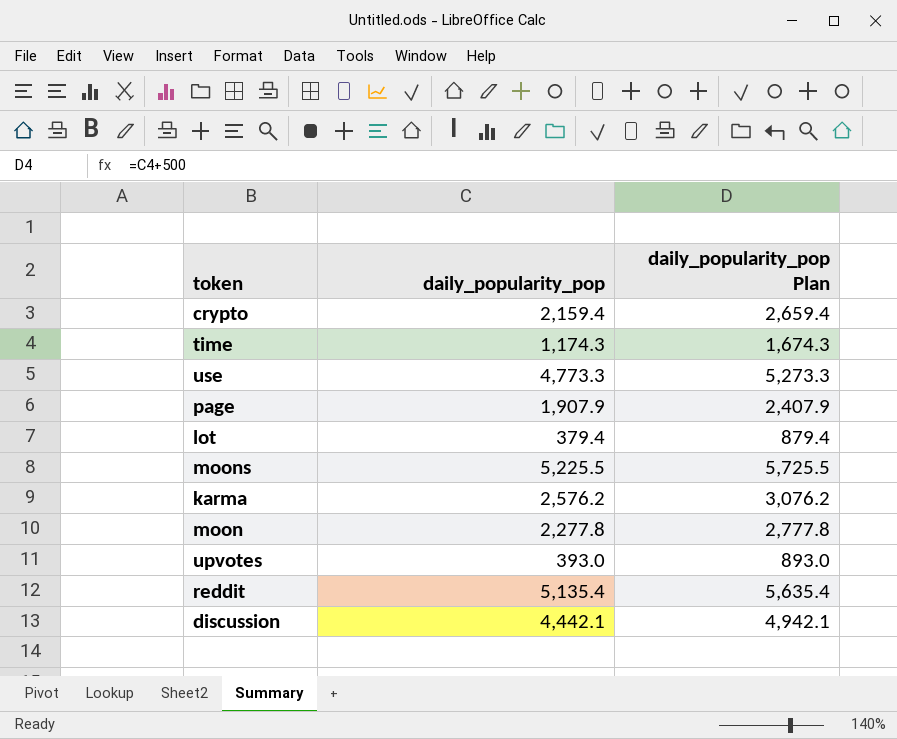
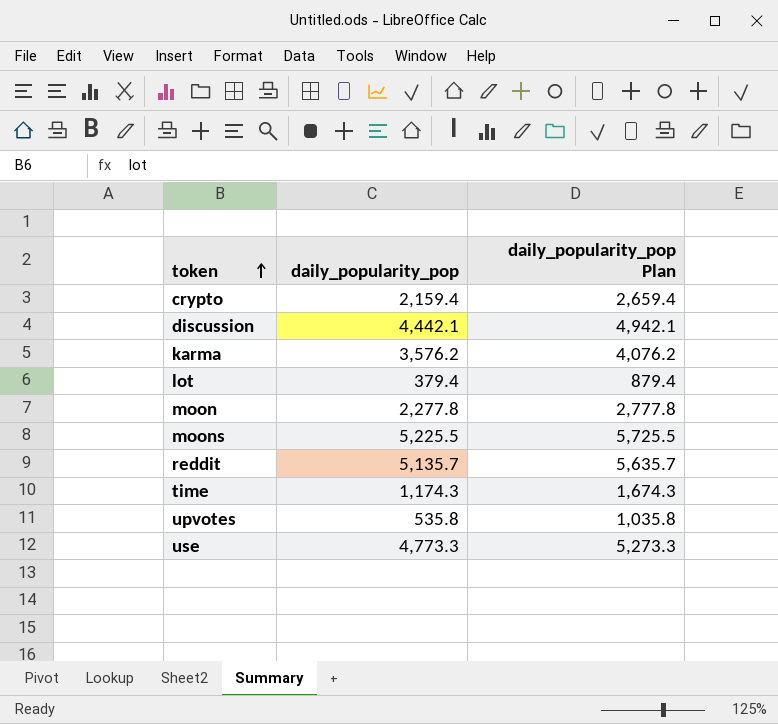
row order: none -> token ascending
row page: 1,907.9 | 2,407.9 -> none
karma | daily_popularity_pop: 2,576.2 -> 3,576.2
karma | daily_popularity_pop Plan: 3,076.2 -> 4,076.2
reddit | daily_popularity_pop: 5,135.4 -> 5,135.7
reddit | daily_popularity_pop Plan: 5,635.4 -> 5,635.7
upvotes | daily_popularity_pop: 393.0 -> 535.8
upvotes | daily_popularity_pop Plan: 893.0 -> 1,035.8

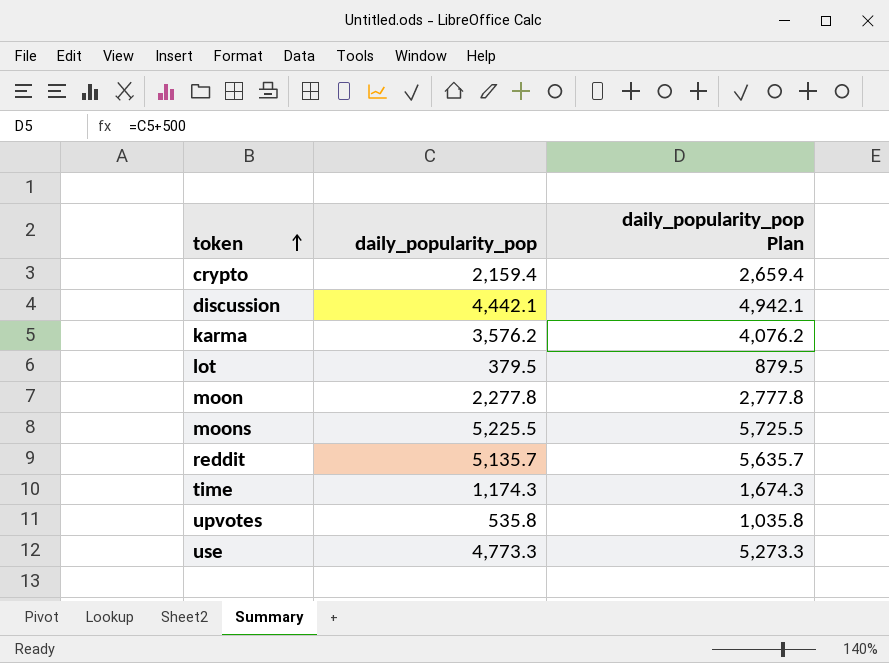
lot | daily_popularity_pop: 379.4 -> 379.5
lot | daily_popularity_pop Plan: 879.4 -> 879.5

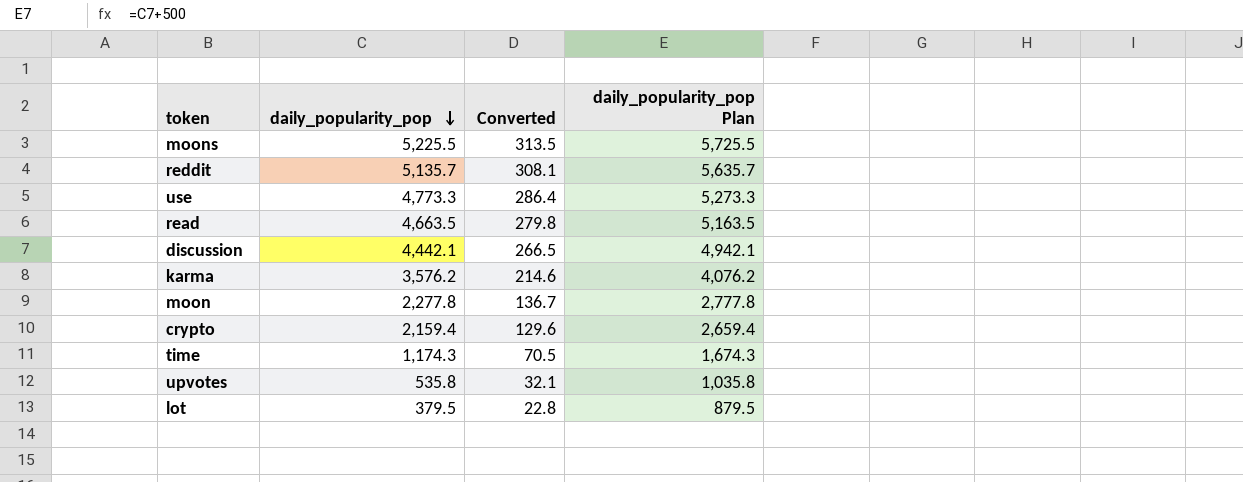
row order: token ascending -> daily_popularity_pop descending
column Converted | formula: none -> [daily_popularity_pop] * 0.06
row read: none -> 4,663.5 | 279.8 | 5,163.5

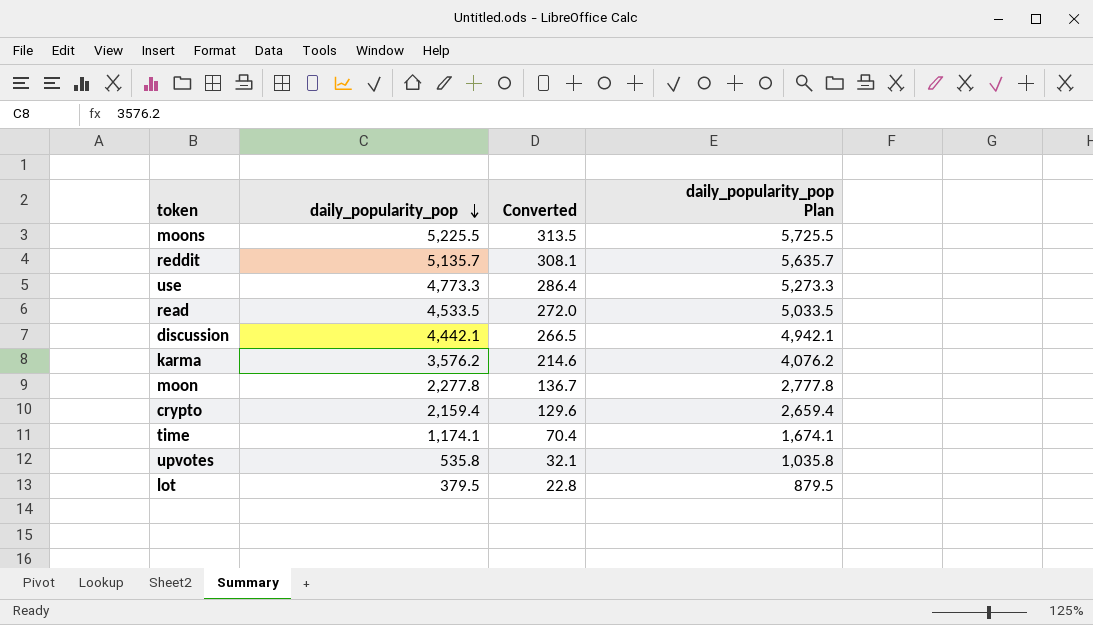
read | daily_popularity_pop: 4,663.5 -> 4,533.5
read | Converted: 279.8 -> 272.0
read | daily_popularity_pop Plan: 5,163.5 -> 5,033.5
time | daily_popularity_pop: 1,174.3 -> 1,174.1
time | Converted: 70.5 -> 70.4
time | daily_popularity_pop Plan: 1,674.3 -> 1,674.1

